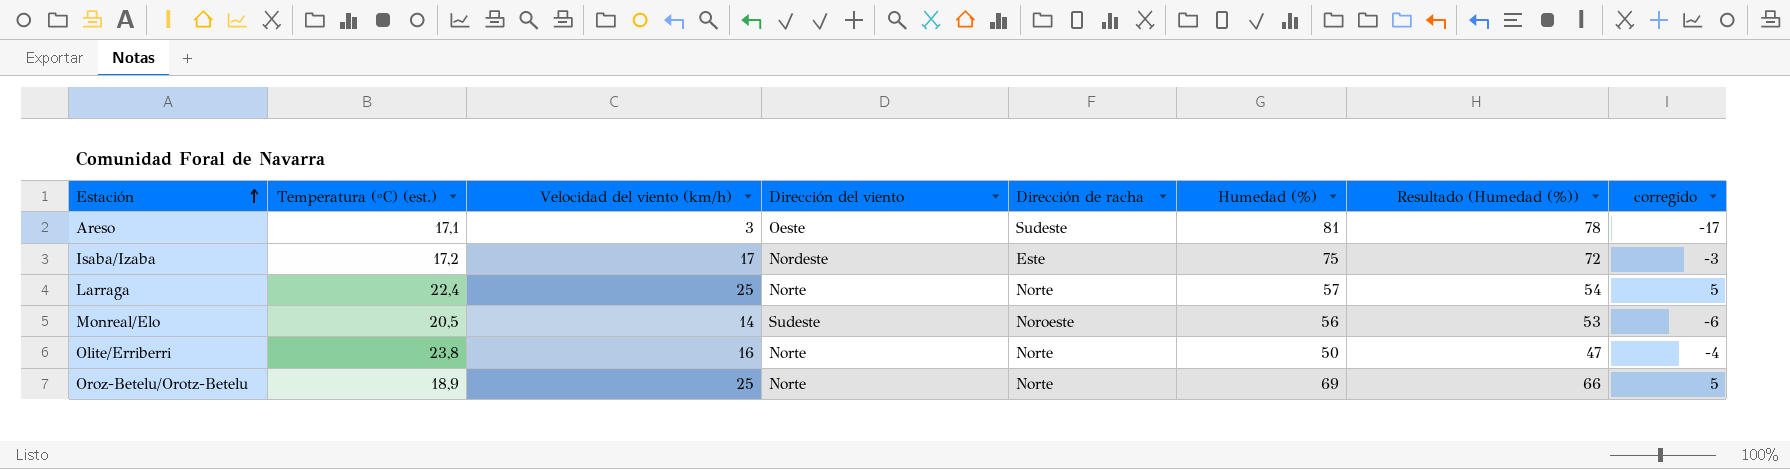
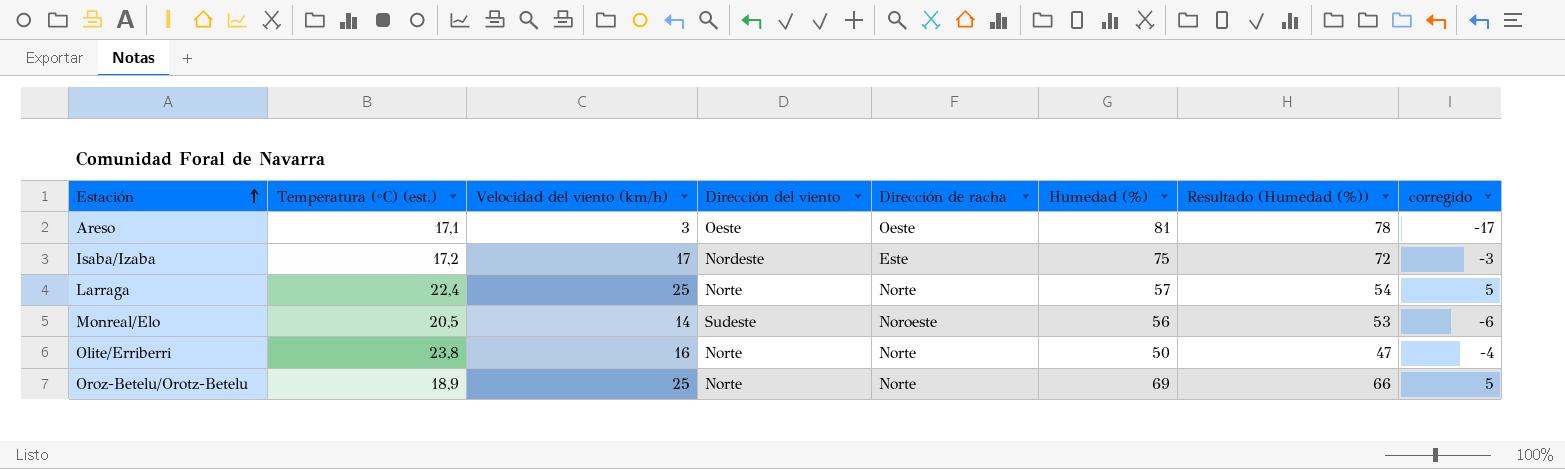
Areso | Dirección de racha: Sudeste -> Oeste

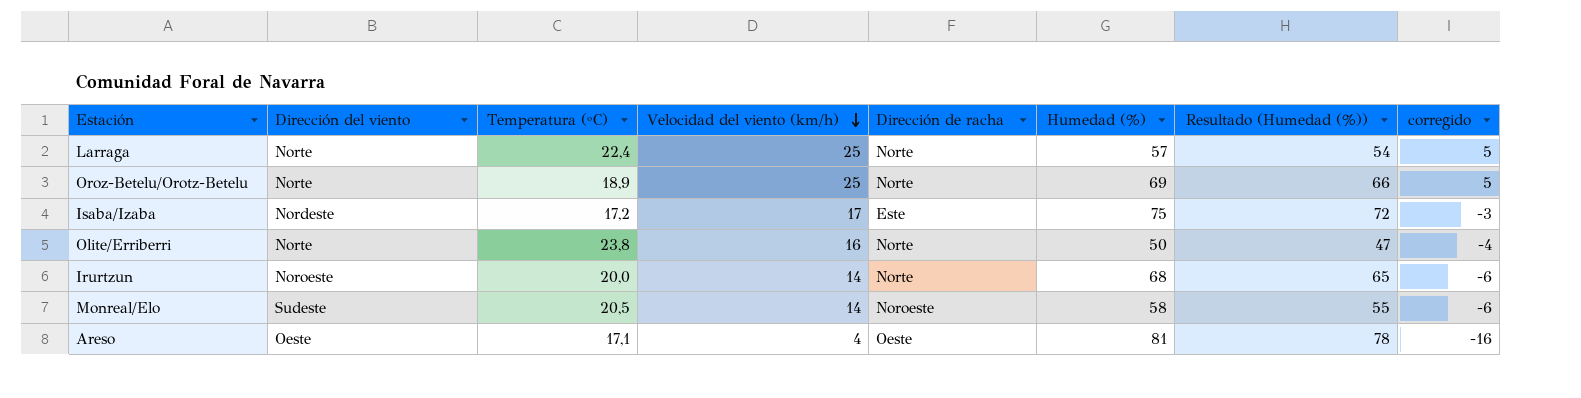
row order: Estación ascending -> Velocidad del viento (km/h) descending
column Dirección del viento | position: 4 -> 2
column name: Temperatura (ºC) (est.) -> Temperatura (ºC)
row Irurtzun: none -> Noroeste | 20,0 | 14 | Norte | 68 | 65 | -6
Monreal/Elo | Humedad (%): 56 -> 58
Monreal/Elo | Resultado (Humedad (%)): 53 -> 55
Areso | Velocidad del viento (km/h): 3 -> 4
Areso | corregido: -17 -> -16

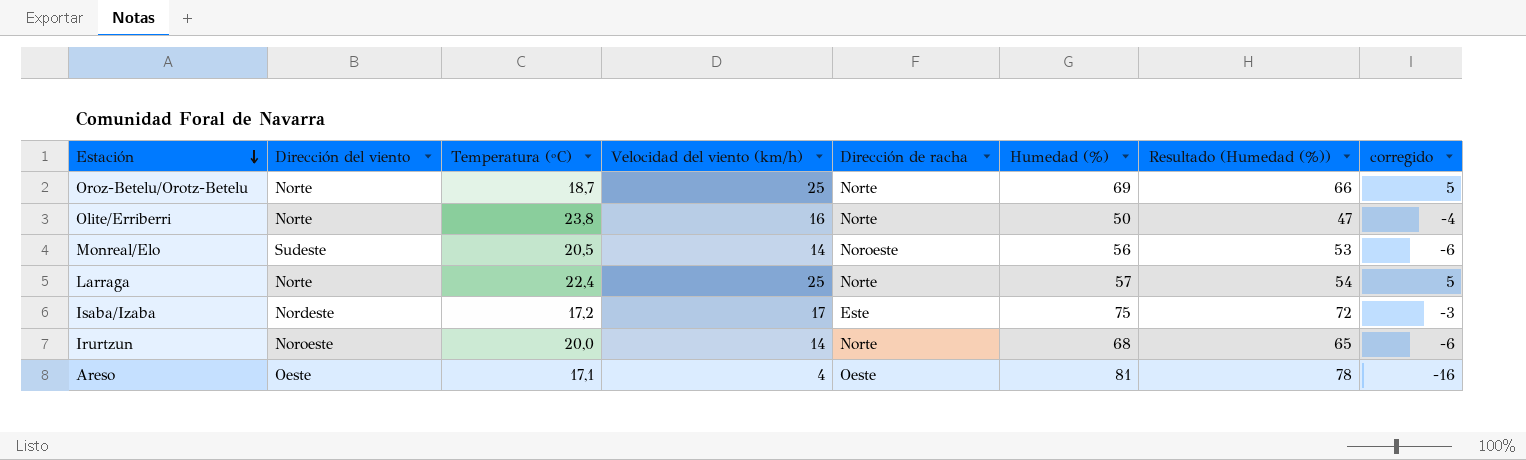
row order: Velocidad del viento (km/h) descending -> Estación descending
Oroz-Betelu/Orotz-Betelu | Temperatura (ºC): 18,9 -> 18,7
Monreal/Elo | Humedad (%): 58 -> 56
Monreal/Elo | Resultado (Humedad (%)): 55 -> 53

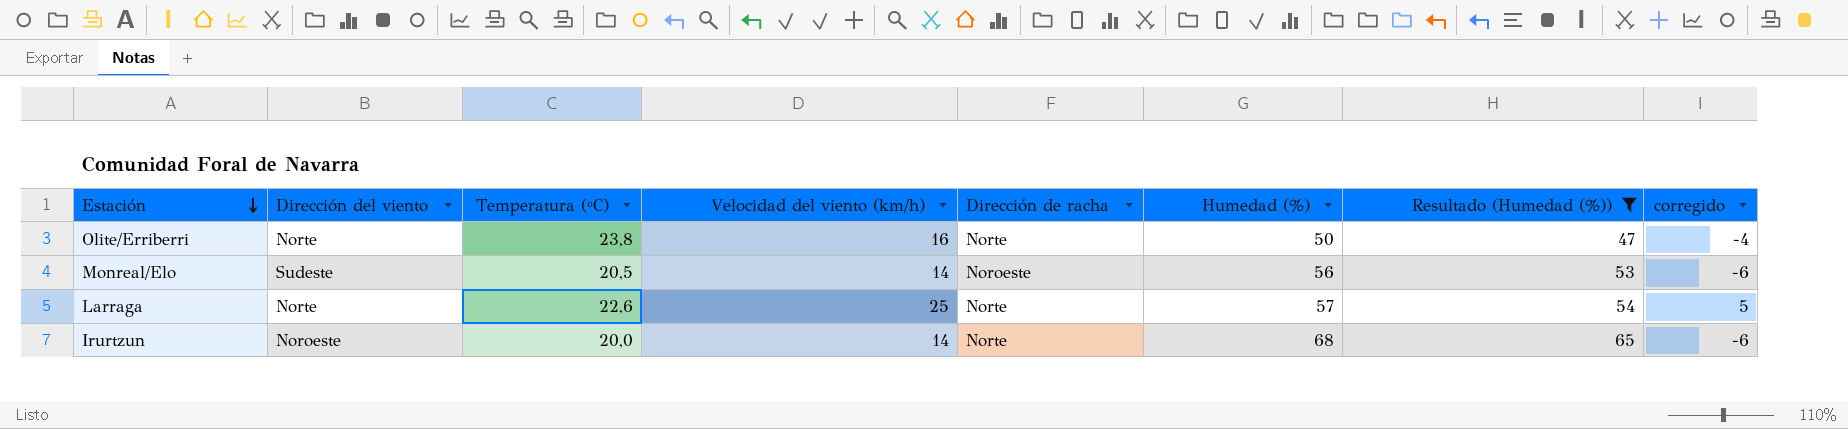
filter: none -> Resultado (Humedad (%)) <= 65
Larraga | Temperatura (ºC): 22,4 -> 22,6

